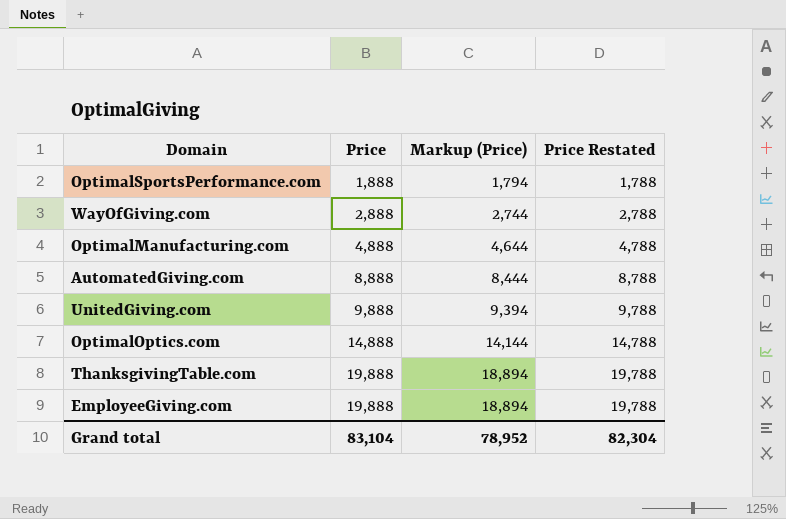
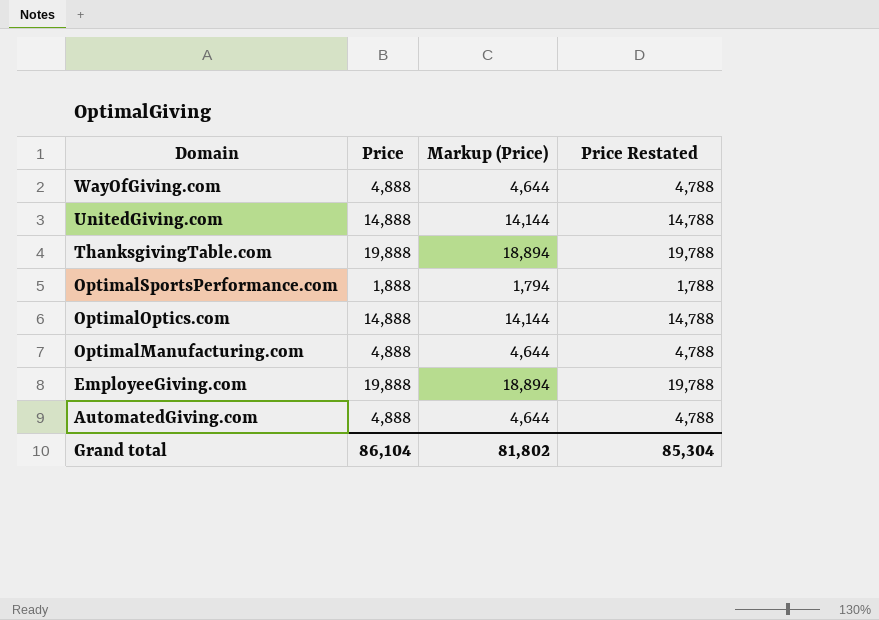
row order: Price ascending -> Domain descending
WayOfGiving.com | Price: 2,888 -> 4,888
WayOfGiving.com | Markup (Price): 2,744 -> 4,644
WayOfGiving.com | Price Restated: 2,788 -> 4,788
UnitedGiving.com | Price: 9,888 -> 14,888
UnitedGiving.com | Markup (Price): 9,394 -> 14,144
UnitedGiving.com | Price Restated: 9,788 -> 14,788
AutomatedGiving.com | Price: 8,888 -> 4,888
AutomatedGiving.com | Markup (Price): 8,444 -> 4,644
AutomatedGiving.com | Price Restated: 8,788 -> 4,788
Grand total | Price: 83,104 -> 86,104
Grand total | Markup (Price): 78,952 -> 81,802
Grand total | Price Restated: 82,304 -> 85,304

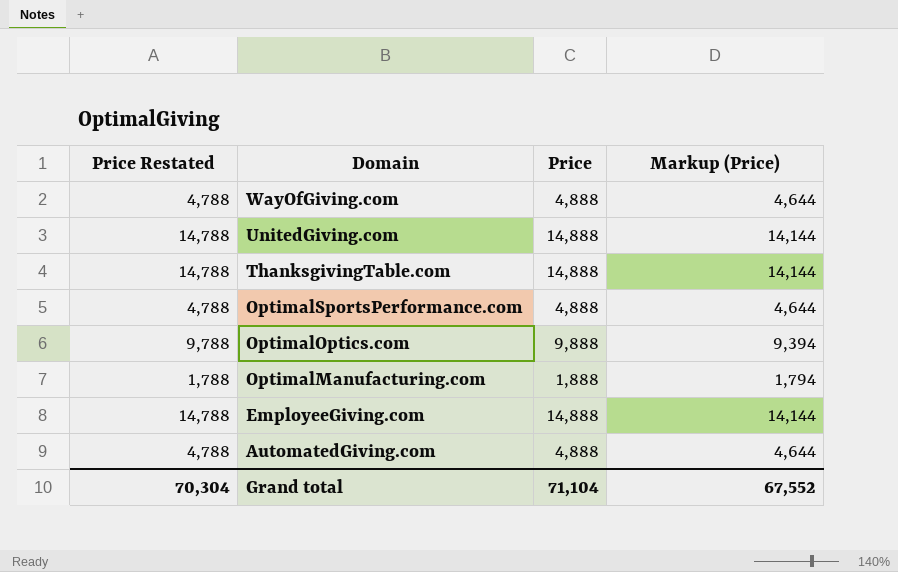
column Price Restated | position: 4 -> 1
ThanksgivingTable.com | Price Restated: 19,788 -> 14,788
ThanksgivingTable.com | Price: 19,888 -> 14,888
ThanksgivingTable.com | Markup (Price): 18,894 -> 14,144
OptimalSportsPerformance.com | Price Restated: 1,788 -> 4,788
OptimalSportsPerformance.com | Price: 1,888 -> 4,888
OptimalSportsPerformance.com | Markup (Price): 1,794 -> 4,644
OptimalOptics.com | Price Restated: 14,788 -> 9,788
OptimalOptics.com | Price: 14,888 -> 9,888
OptimalOptics.com | Markup (Price): 14,144 -> 9,394
OptimalManufacturing.com | Price Restated: 4,788 -> 1,788
OptimalManufacturing.com | Price: 4,888 -> 1,888
OptimalManufacturing.com | Markup (Price): 4,644 -> 1,794
EmployeeGiving.com | Price Restated: 19,788 -> 14,788
EmployeeGiving.com | Price: 19,888 -> 14,888
EmployeeGiving.com | Markup (Price): 18,894 -> 14,144
Grand total | Price Restated: 85,304 -> 70,304
Grand total | Price: 86,104 -> 71,104
Grand total | Markup (Price): 81,802 -> 67,552

